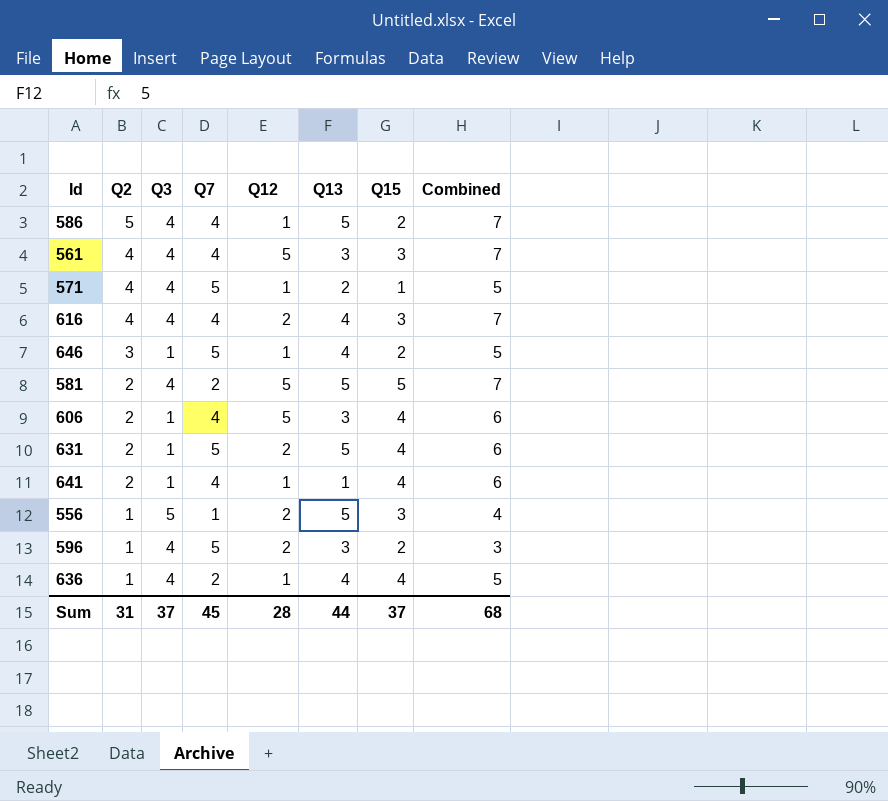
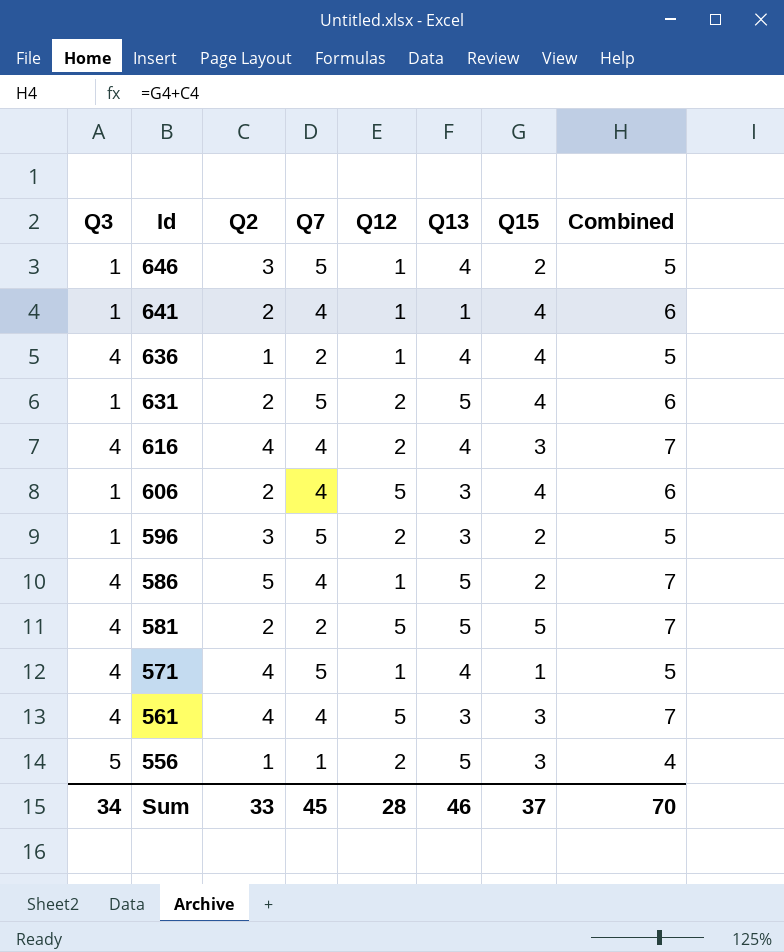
row order: Q2 descending -> Id descending
column Q3 | position: 3 -> 1
596 | Q3: 4 -> 1
596 | Q2: 1 -> 3
596 | Combined: 3 -> 5
571 | Q13: 2 -> 4
Sum | Q3: 37 -> 34
Sum | Q2: 31 -> 33
Sum | Q13: 44 -> 46
Sum | Combined: 68 -> 70

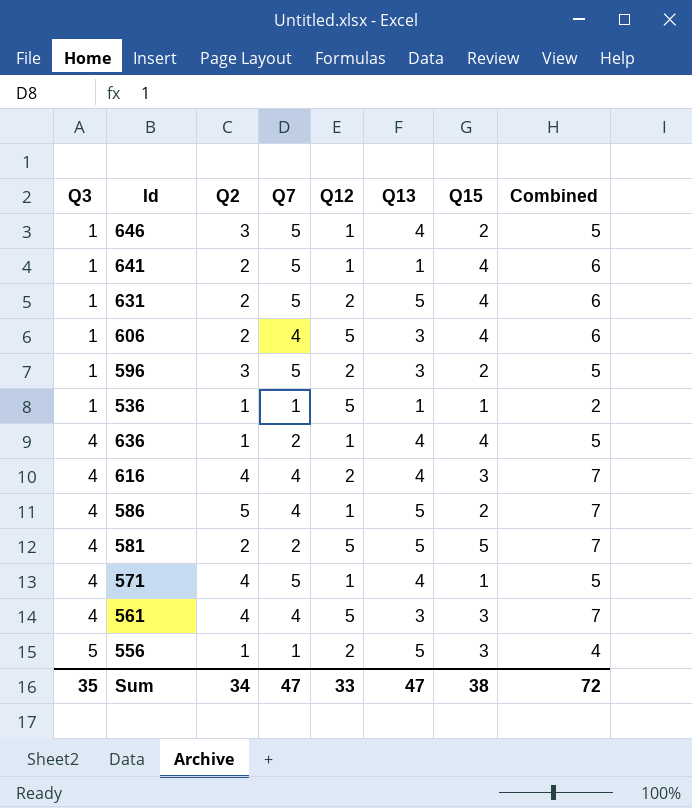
row order: Id descending -> Q3 ascending
641 | Q7: 4 -> 5
row 536: none -> 1 | 1 | 1 | 5 | 1 | 1 | 2
Sum | Q3: 34 -> 35
Sum | Q2: 33 -> 34
Sum | Q7: 45 -> 47
Sum | Q12: 28 -> 33
Sum | Q13: 46 -> 47
Sum | Q15: 37 -> 38
Sum | Combined: 70 -> 72

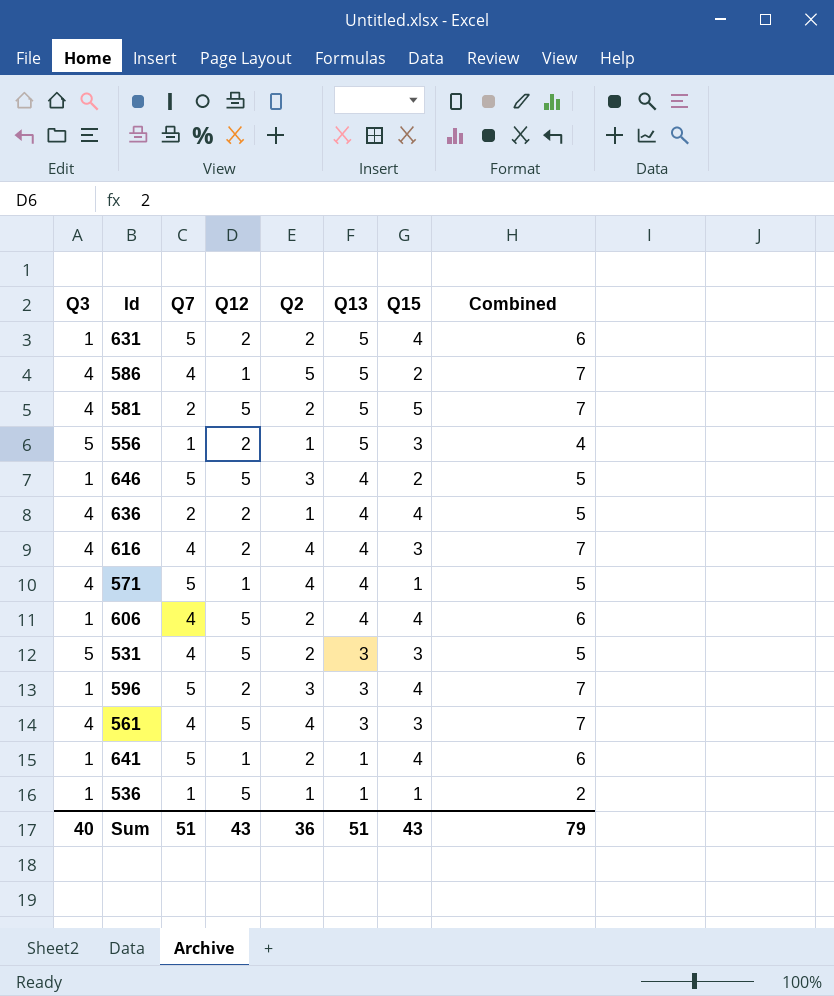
row order: Q3 ascending -> Q13 descending
column Q2 | position: 3 -> 5
646 | Q12: 1 -> 5
636 | Q12: 1 -> 2
606 | Q13: 3 -> 4
row 531: none -> 5 | 4 | 5 | 2 | 3 | 3 | 5
596 | Q15: 2 -> 4
596 | Combined: 5 -> 7
Sum | Q3: 35 -> 40
Sum | Q7: 47 -> 51
Sum | Q12: 33 -> 43
Sum | Q2: 34 -> 36
Sum | Q13: 47 -> 51
Sum | Q15: 38 -> 43
Sum | Combined: 72 -> 79

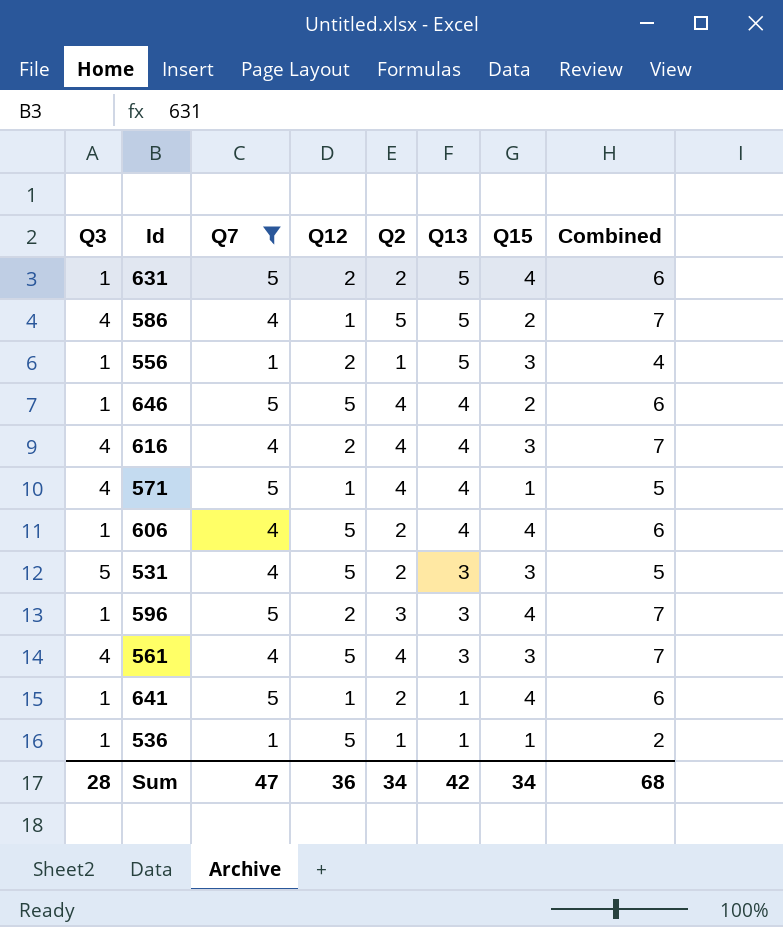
filter: none -> Q7 != 2
556 | Q3: 5 -> 1
646 | Q2: 3 -> 4
646 | Combined: 5 -> 6
Sum | Q3: 40 -> 28
Sum | Q7: 51 -> 47
Sum | Q12: 43 -> 36
Sum | Q2: 36 -> 34
Sum | Q13: 51 -> 42
Sum | Q15: 43 -> 34
Sum | Combined: 79 -> 68

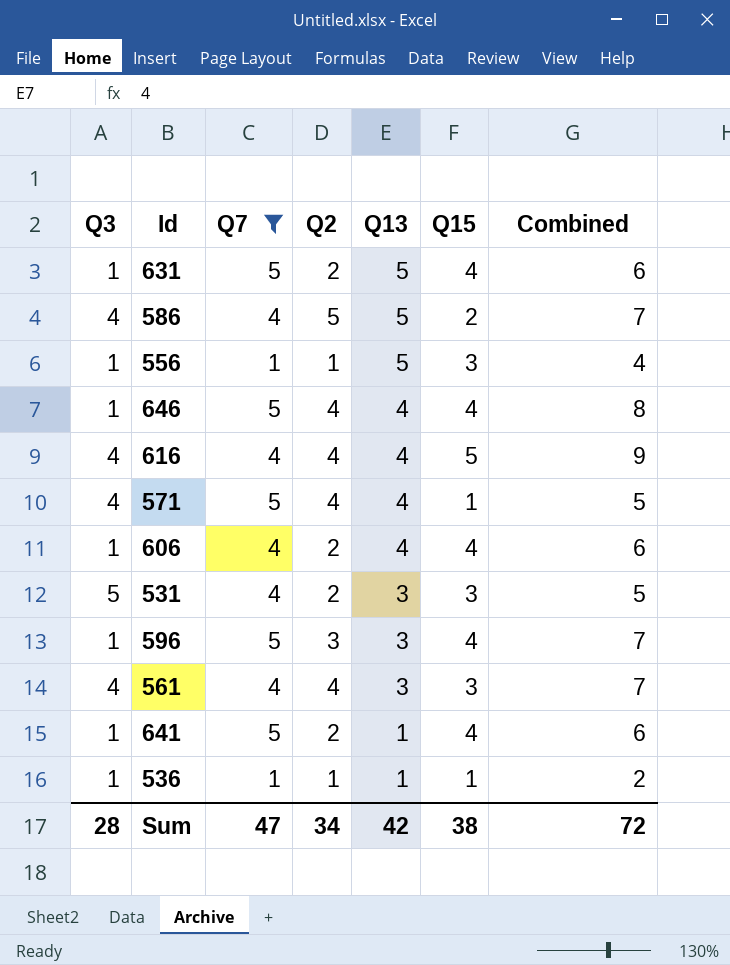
column Q12 | position: 4 -> none
646 | Q15: 2 -> 4
646 | Combined: 6 -> 8
616 | Q15: 3 -> 5
616 | Combined: 7 -> 9
Sum | Q15: 34 -> 38
Sum | Combined: 68 -> 72

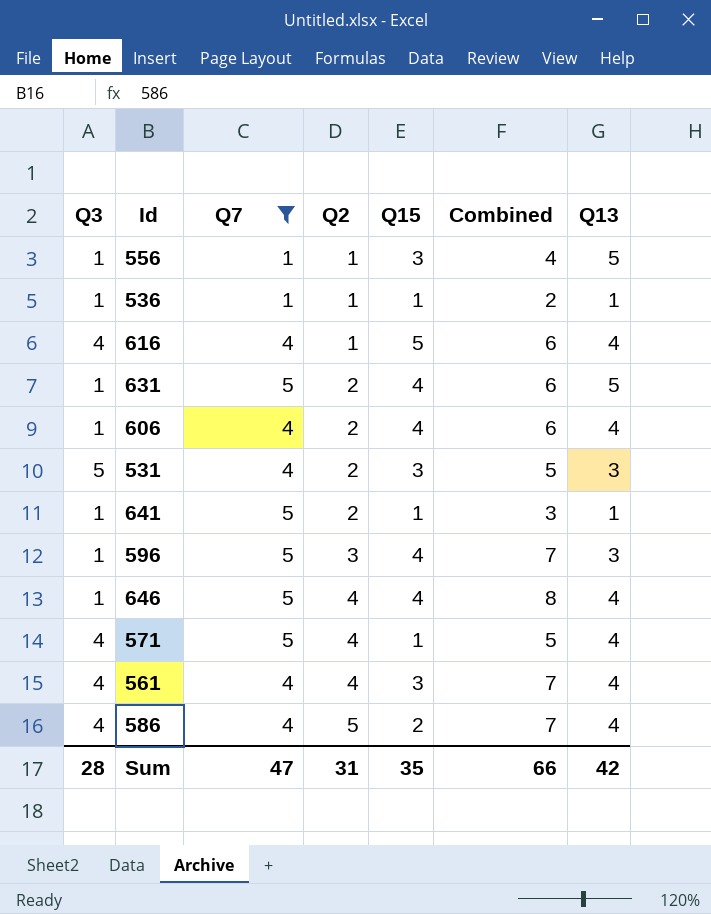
row order: Q13 descending -> Q2 ascending
column Q13 | position: 5 -> 7
616 | Q2: 4 -> 1
616 | Combined: 9 -> 6
641 | Q15: 4 -> 1
641 | Combined: 6 -> 3
561 | Q13: 3 -> 4
586 | Q13: 5 -> 4
Sum | Q2: 34 -> 31
Sum | Q15: 38 -> 35
Sum | Combined: 72 -> 66

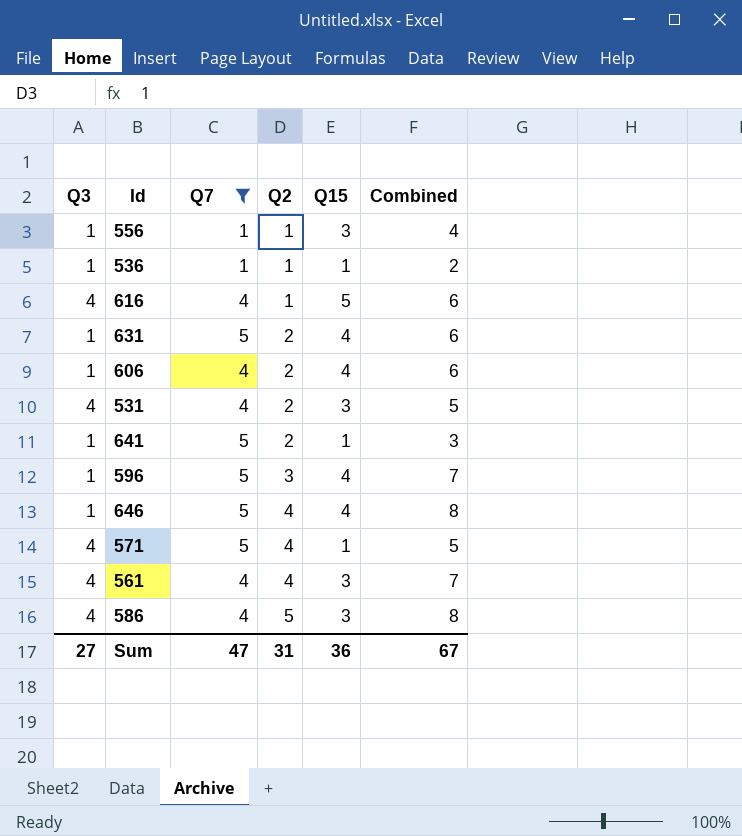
column Q13 | position: 7 -> none
531 | Q3: 5 -> 4
586 | Q15: 2 -> 3
586 | Combined: 7 -> 8
Sum | Q3: 28 -> 27
Sum | Q15: 35 -> 36
Sum | Combined: 66 -> 67

